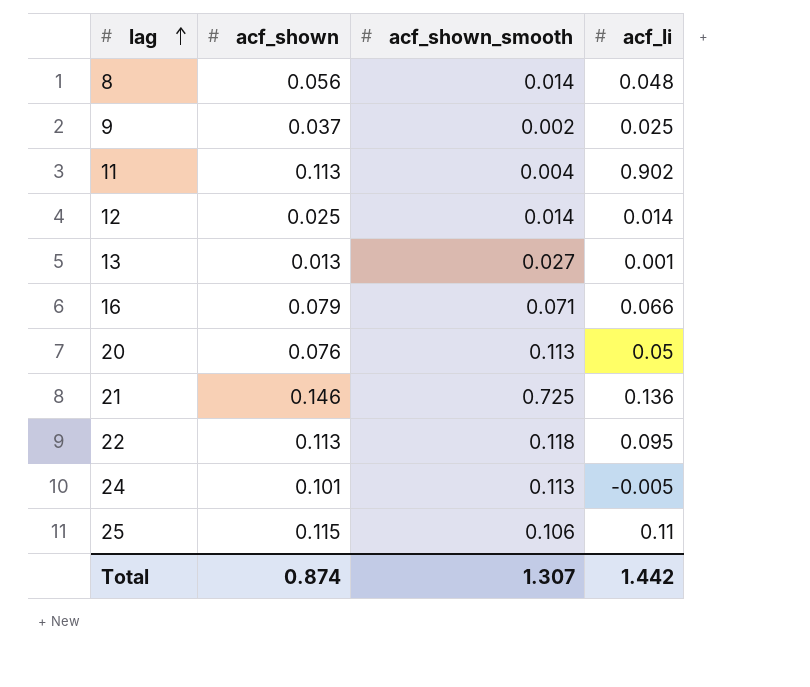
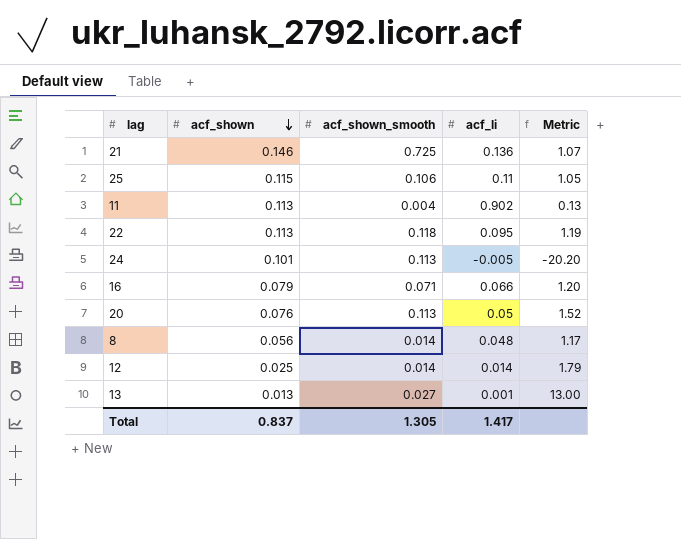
row order: lag ascending -> acf_shown descending
column Metric | formula: none -> [acf_shown] / [acf_li]
row 9: 0.037 | 0.002 | 0.025 -> none
Total | acf_shown: 0.874 -> 0.837
Total | acf_shown_smooth: 1.307 -> 1.305
Total | acf_li: 1.442 -> 1.417

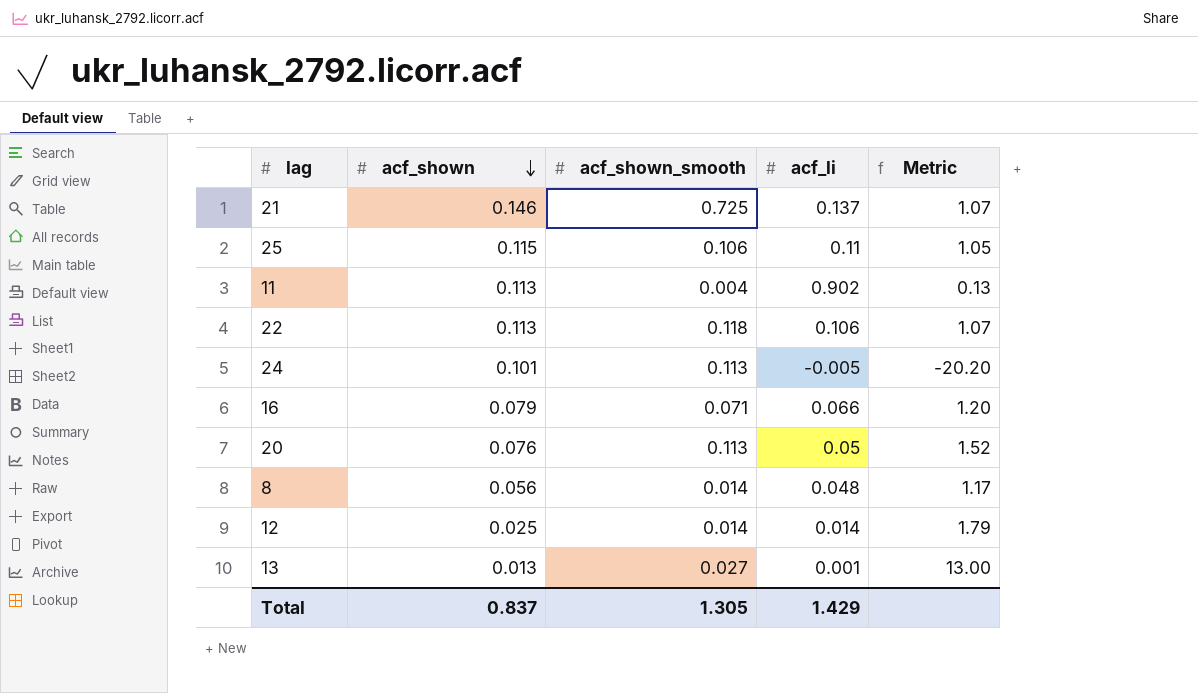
21 | acf_li: 0.136 -> 0.137
22 | acf_li: 0.095 -> 0.106
22 | Metric: 1.19 -> 1.07
Total | acf_li: 1.417 -> 1.429

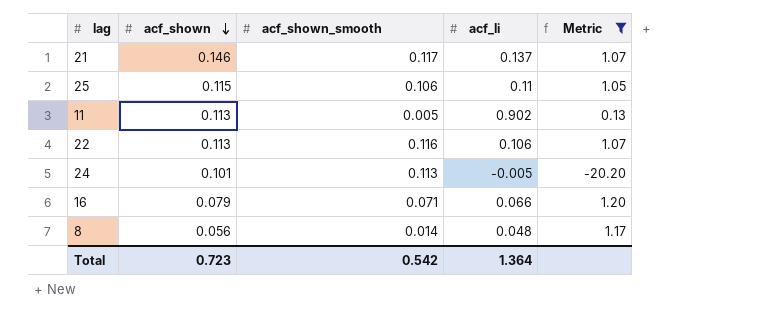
filter: none -> Metric <= 1.20
21 | acf_shown_smooth: 0.725 -> 0.117
11 | acf_shown_smooth: 0.004 -> 0.005
22 | acf_shown_smooth: 0.118 -> 0.116
Total | acf_shown: 0.837 -> 0.723
Total | acf_shown_smooth: 1.305 -> 0.542
Total | acf_li: 1.429 -> 1.364

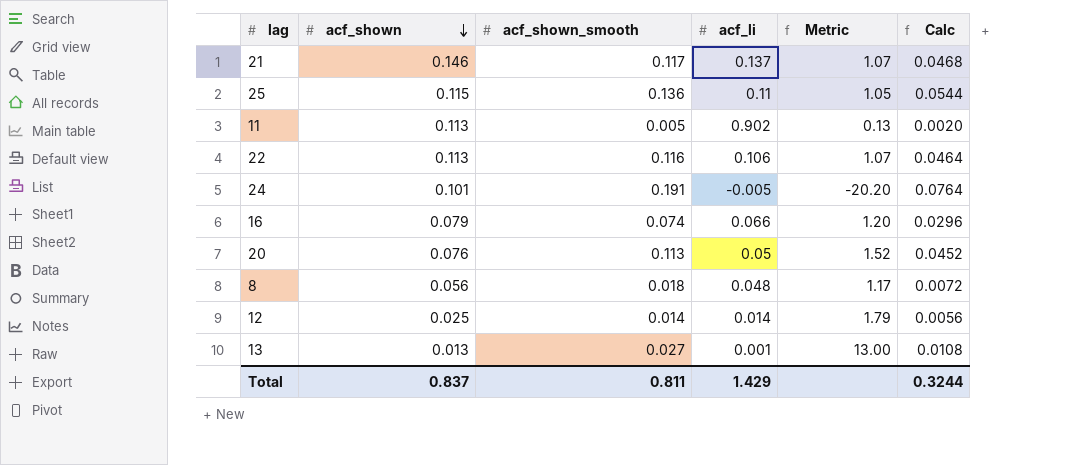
filter: Metric <= 1.20 -> none
column Calc | formula: none -> [acf_shown_smooth] * 0.4
25 | acf_shown_smooth: 0.106 -> 0.136
24 | acf_shown_smooth: 0.113 -> 0.191
16 | acf_shown_smooth: 0.071 -> 0.074
8 | acf_shown_smooth: 0.014 -> 0.018
Total | acf_shown: 0.723 -> 0.837
Total | acf_shown_smooth: 0.542 -> 0.811
Total | acf_li: 1.364 -> 1.429

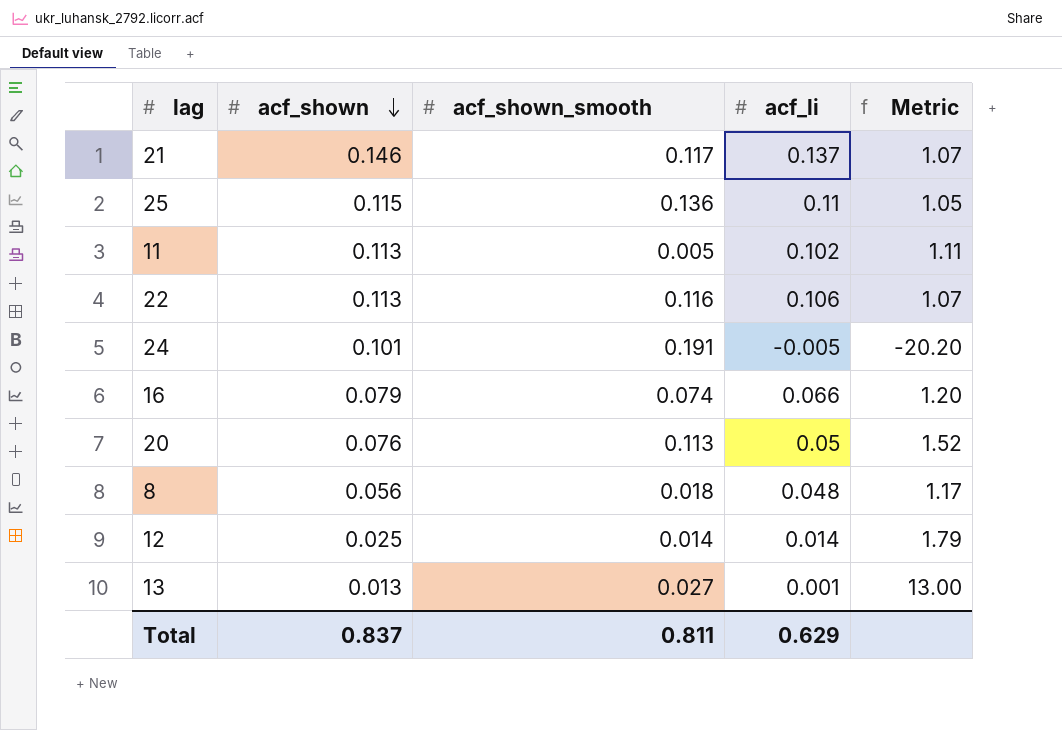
column Calc | formula: [acf_shown_smooth] * 0.4 -> none
11 | acf_li: 0.902 -> 0.102
11 | Metric: 0.13 -> 1.11
Total | acf_li: 1.429 -> 0.629

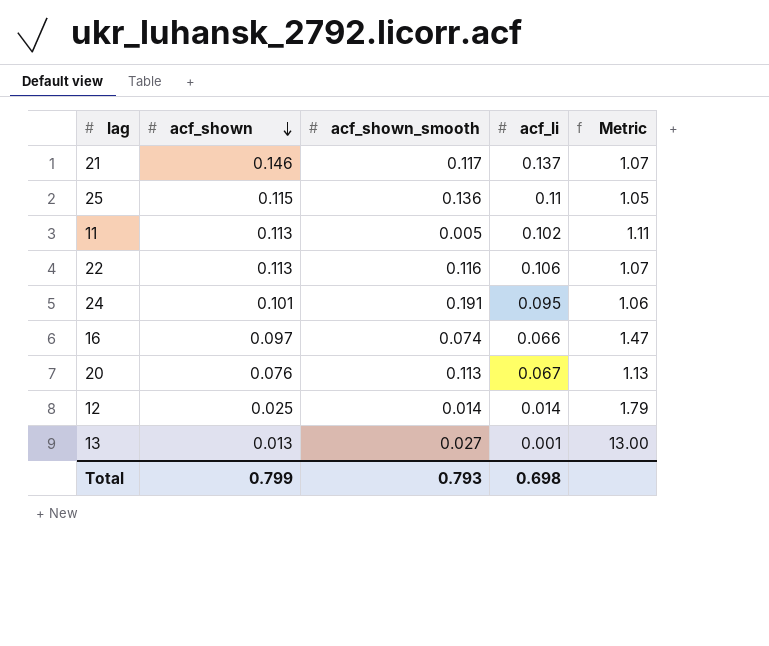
row 8: 0.056 | 0.018 | 0.048 | 1.17 -> none
24 | acf_li: -0.005 -> 0.095
24 | Metric: -20.20 -> 1.06
16 | acf_shown: 0.079 -> 0.097
16 | Metric: 1.20 -> 1.47
20 | acf_li: 0.05 -> 0.067
20 | Metric: 1.52 -> 1.13
Total | acf_shown: 0.837 -> 0.799
Total | acf_shown_smooth: 0.811 -> 0.793
Total | acf_li: 0.629 -> 0.698

